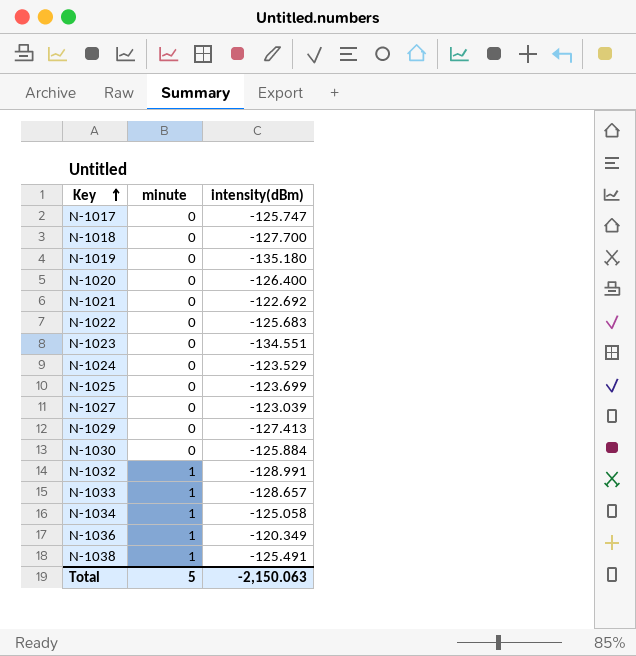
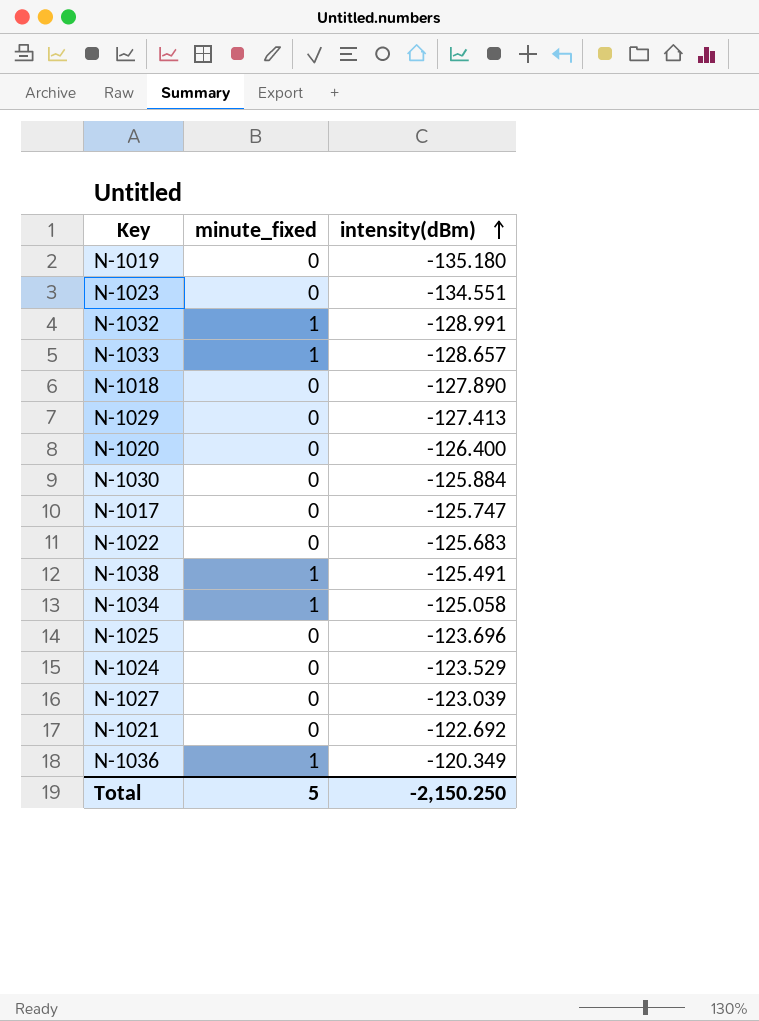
row order: Key ascending -> intensity(dBm) ascending
column name: minute -> minute_fixed
N-1018 | intensity(dBm): -127.700 -> -127.890
N-1025 | intensity(dBm): -123.699 -> -123.696
Total | intensity(dBm): -2,150.063 -> -2,150.250

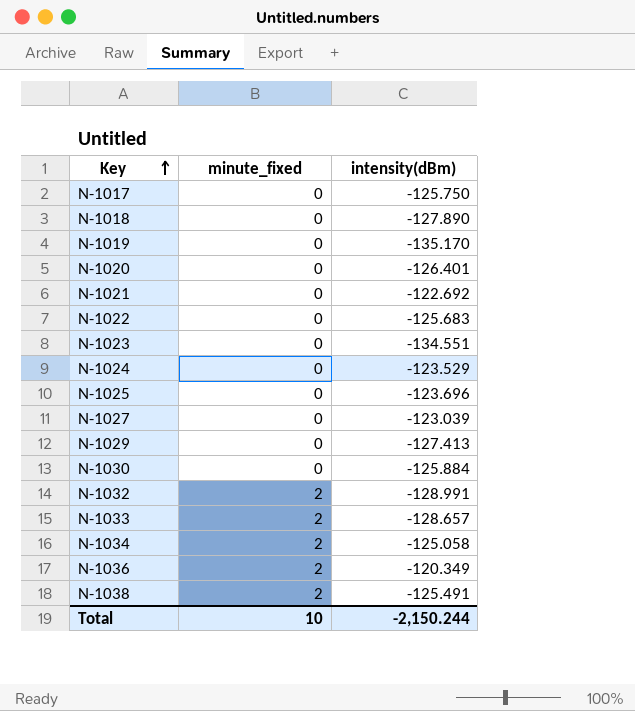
row order: intensity(dBm) ascending -> Key ascending
N-1017 | intensity(dBm): -125.747 -> -125.750
N-1019 | intensity(dBm): -135.180 -> -135.170
N-1020 | intensity(dBm): -126.400 -> -126.401
N-1032 | minute_fixed: 1 -> 2
N-1033 | minute_fixed: 1 -> 2
N-1034 | minute_fixed: 1 -> 2
N-1036 | minute_fixed: 1 -> 2
N-1038 | minute_fixed: 1 -> 2
Total | minute_fixed: 5 -> 10
Total | intensity(dBm): -2,150.250 -> -2,150.244

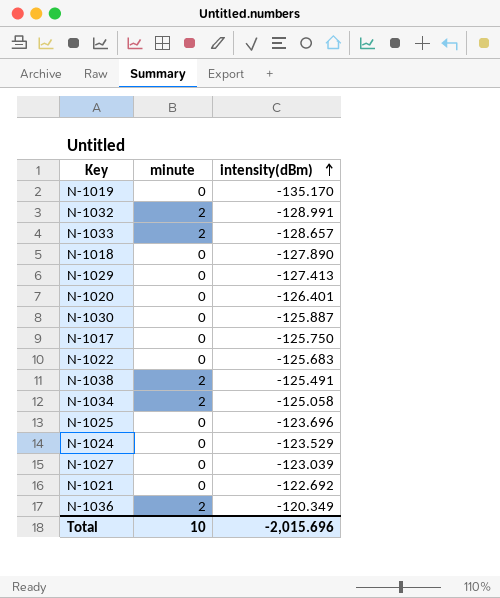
row order: Key ascending -> intensity(dBm) ascending
column name: minute_fixed -> minute
row N-1023: 0 | -134.551 -> none
N-1030 | intensity(dBm): -125.884 -> -125.887
Total | intensity(dBm): -2,150.244 -> -2,015.696

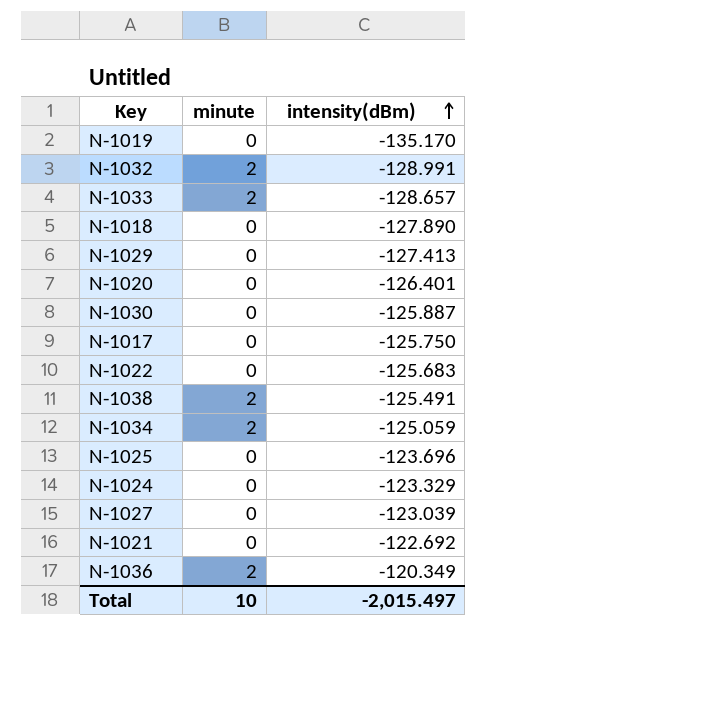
N-1034 | intensity(dBm): -125.058 -> -125.059
N-1024 | intensity(dBm): -123.529 -> -123.329
Total | intensity(dBm): -2,015.696 -> -2,015.497

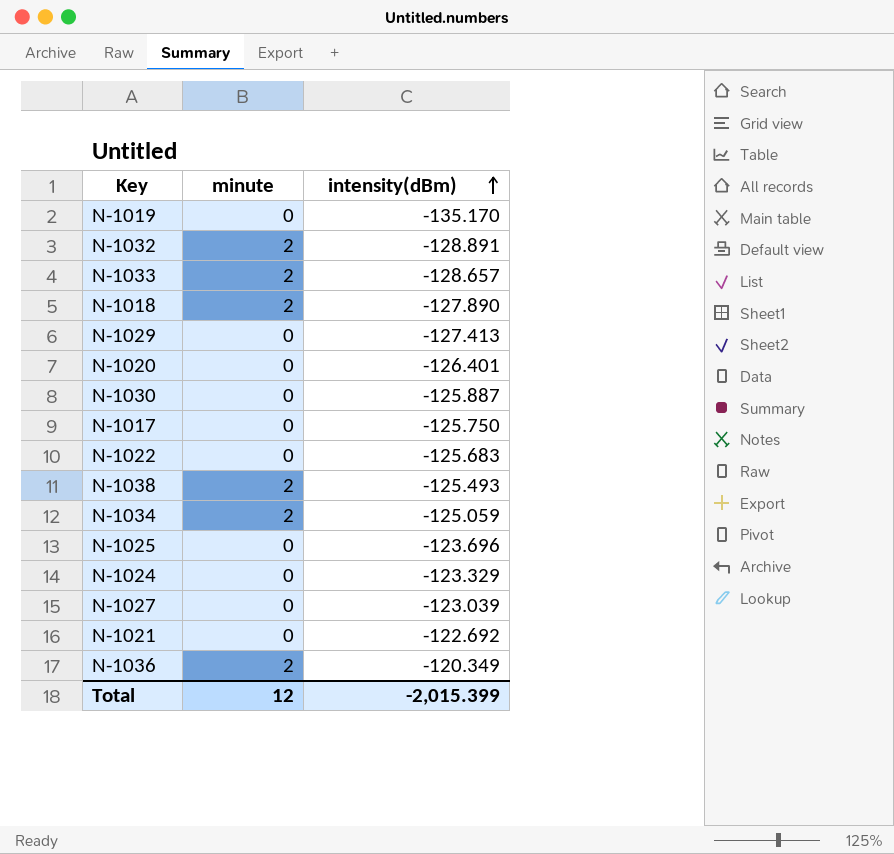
N-1032 | intensity(dBm): -128.991 -> -128.891
N-1018 | minute: 0 -> 2
N-1038 | intensity(dBm): -125.491 -> -125.493
Total | minute: 10 -> 12
Total | intensity(dBm): -2,015.497 -> -2,015.399

